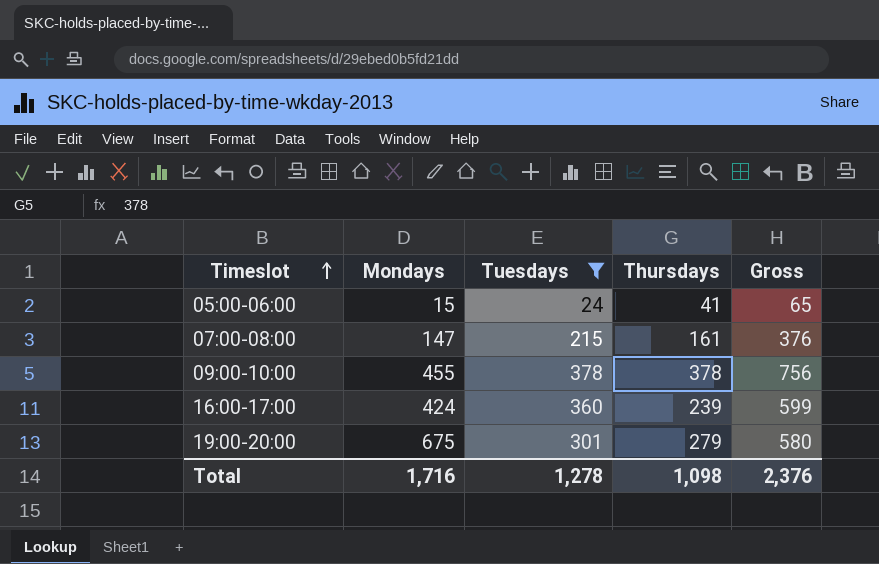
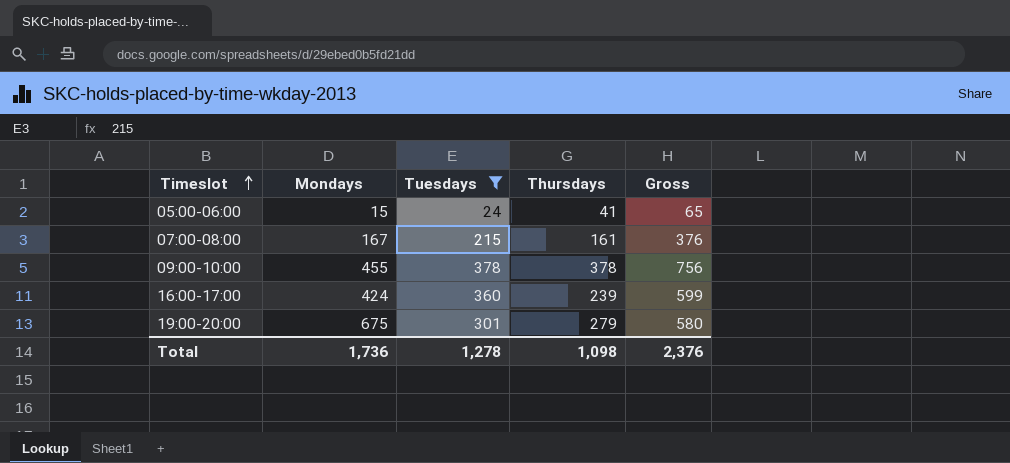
07:00-08:00 | Mondays: 147 -> 167
Total | Mondays: 1,716 -> 1,736

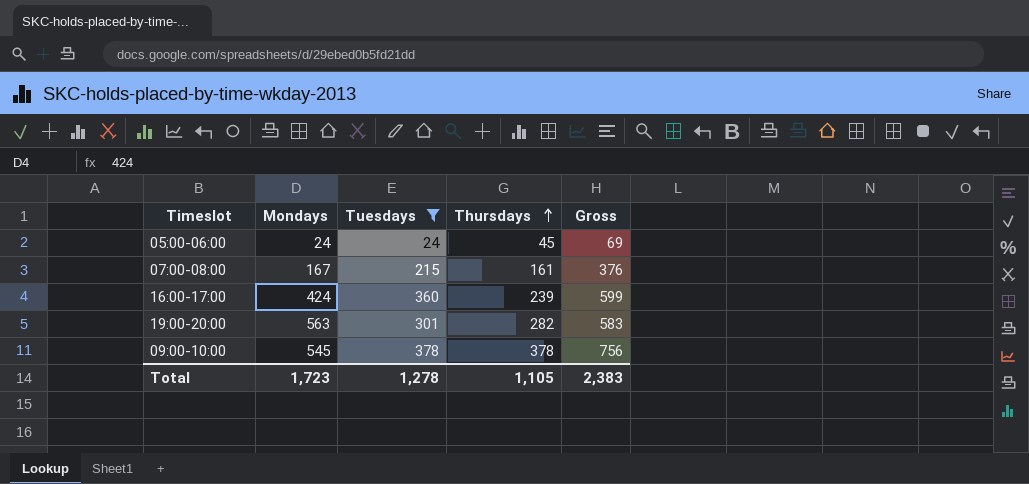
row order: Timeslot ascending -> Thursdays ascending
05:00-06:00 | Mondays: 15 -> 24
05:00-06:00 | Thursdays: 41 -> 45
05:00-06:00 | Gross: 65 -> 69
19:00-20:00 | Mondays: 675 -> 563
19:00-20:00 | Thursdays: 279 -> 282
19:00-20:00 | Gross: 580 -> 583
09:00-10:00 | Mondays: 455 -> 545
Total | Mondays: 1,736 -> 1,723
Total | Thursdays: 1,098 -> 1,105
Total | Gross: 2,376 -> 2,383

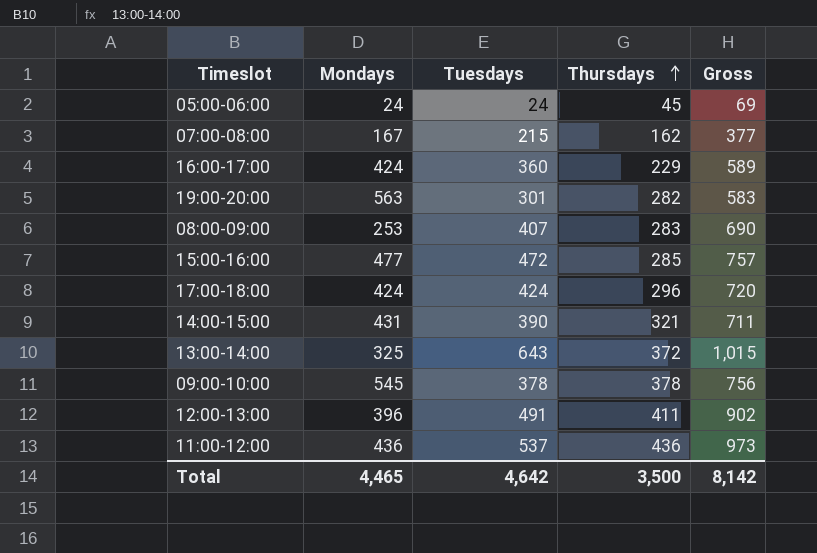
filter: Tuesdays <= 378 -> none
07:00-08:00 | Thursdays: 161 -> 162
07:00-08:00 | Gross: 376 -> 377
16:00-17:00 | Thursdays: 239 -> 229
16:00-17:00 | Gross: 599 -> 589
Total | Mondays: 1,723 -> 4,465
Total | Tuesdays: 1,278 -> 4,642
Total | Thursdays: 1,105 -> 3,500
Total | Gross: 2,383 -> 8,142

